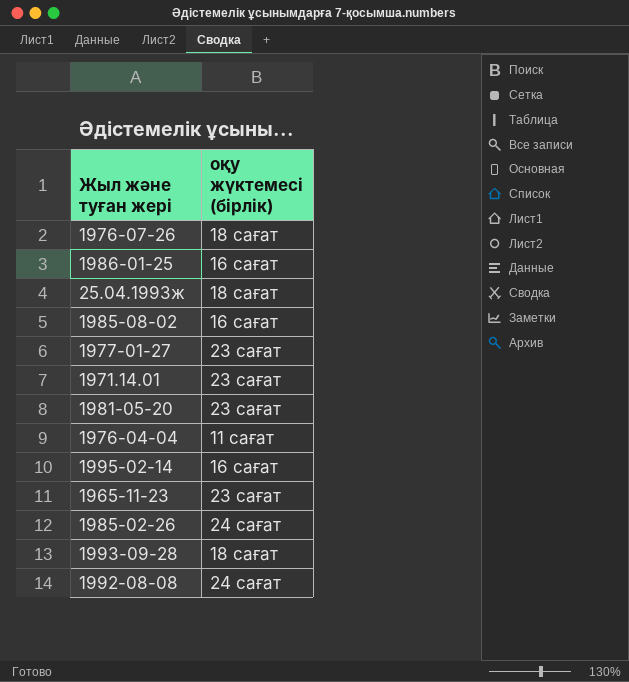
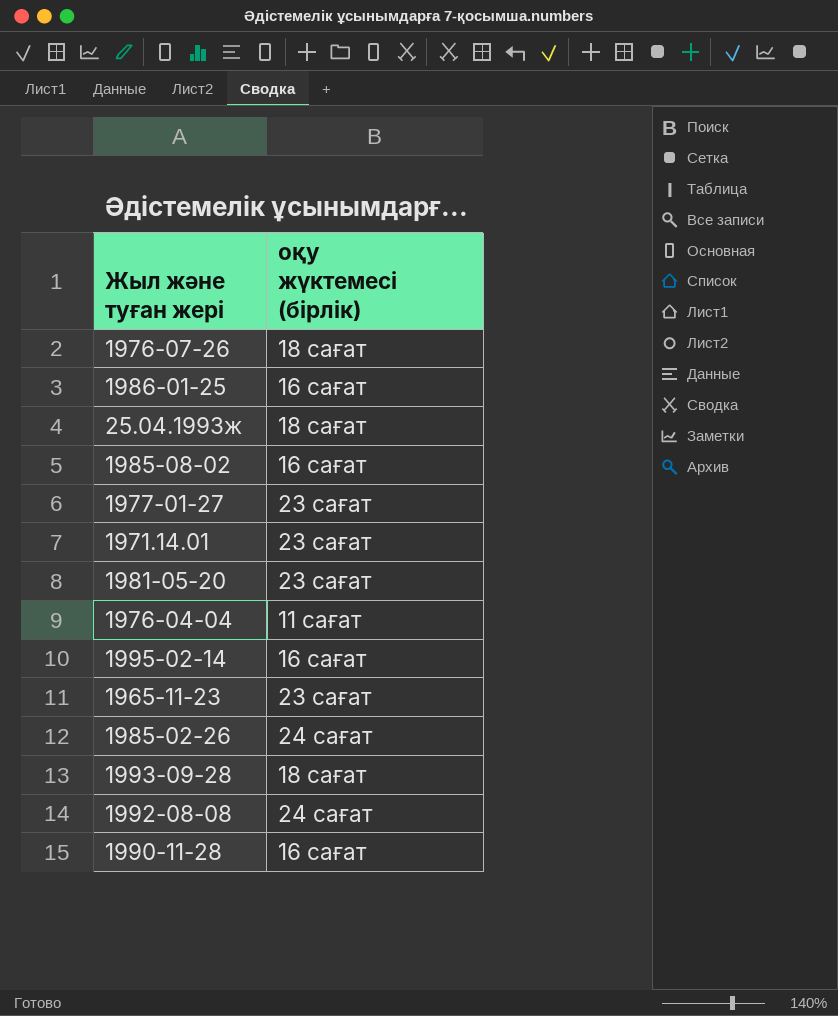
row 1990-11-28: none -> 16 сағат

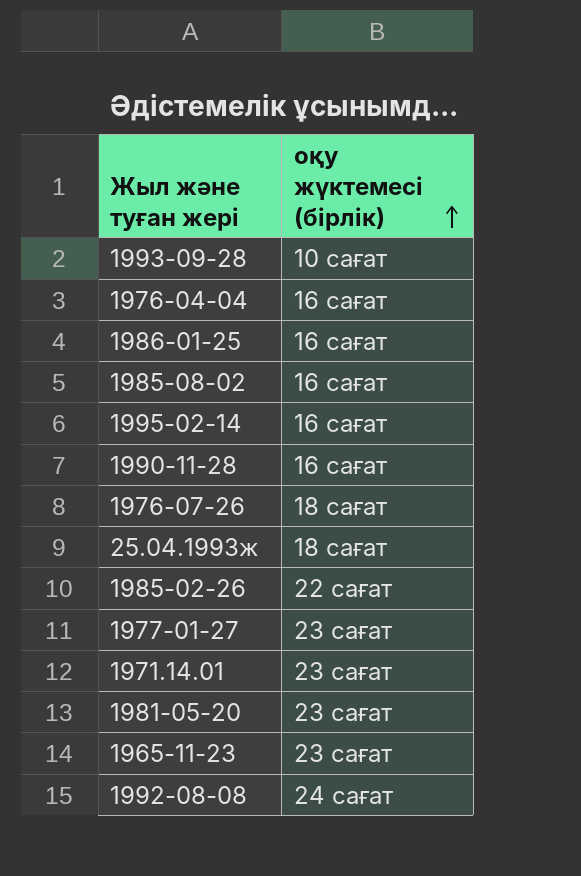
row order: none -> оқу жүктемесі (бірлік) ascending
1993-09-28 | оқу жүктемесі (бірлік): 18 сағат -> 10 сағат
1976-04-04 | оқу жүктемесі (бірлік): 11 сағат -> 16 сағат
1985-02-26 | оқу жүктемесі (бірлік): 24 сағат -> 22 сағат

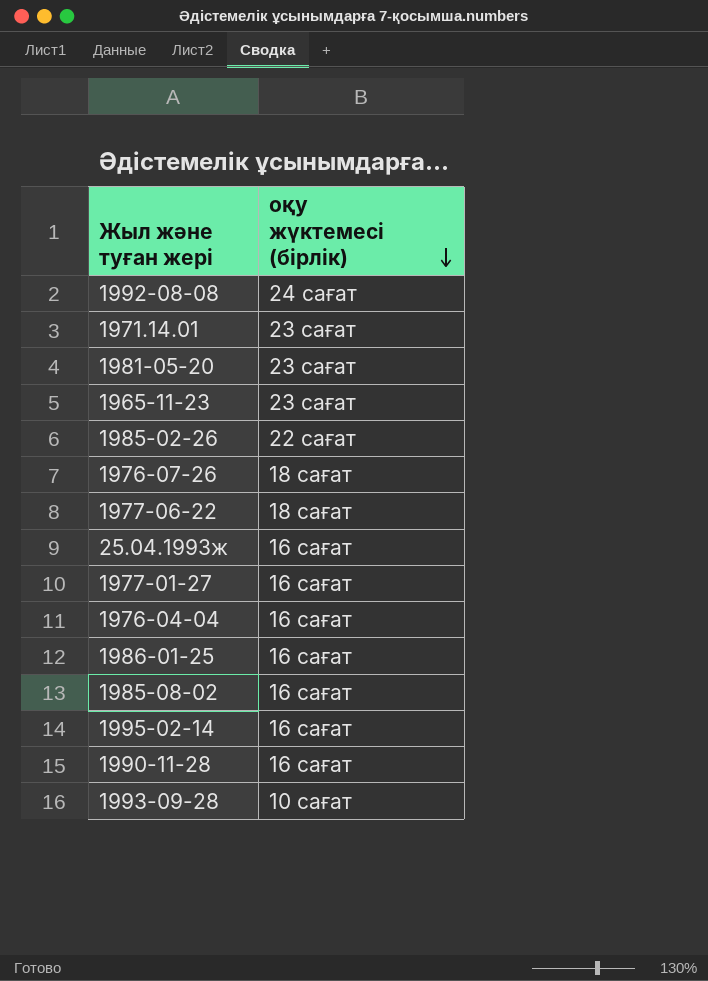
row order: оқу жүктемесі (бірлік) ascending -> оқу жүктемесі (бірлік) descending
row 1977-06-22: none -> 18 сағат
25.04.1993ж | оқу жүктемесі (бірлік): 18 сағат -> 16 сағат
1977-01-27 | оқу жүктемесі (бірлік): 23 сағат -> 16 сағат

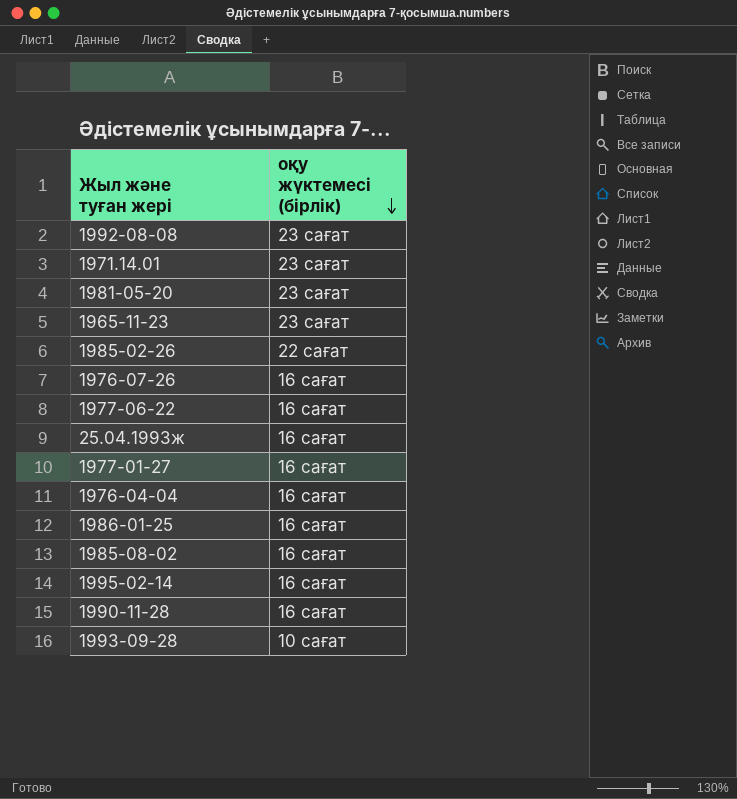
1992-08-08 | оқу жүктемесі (бірлік): 24 сағат -> 23 сағат
1976-07-26 | оқу жүктемесі (бірлік): 18 сағат -> 16 сағат
1977-06-22 | оқу жүктемесі (бірлік): 18 сағат -> 16 сағат

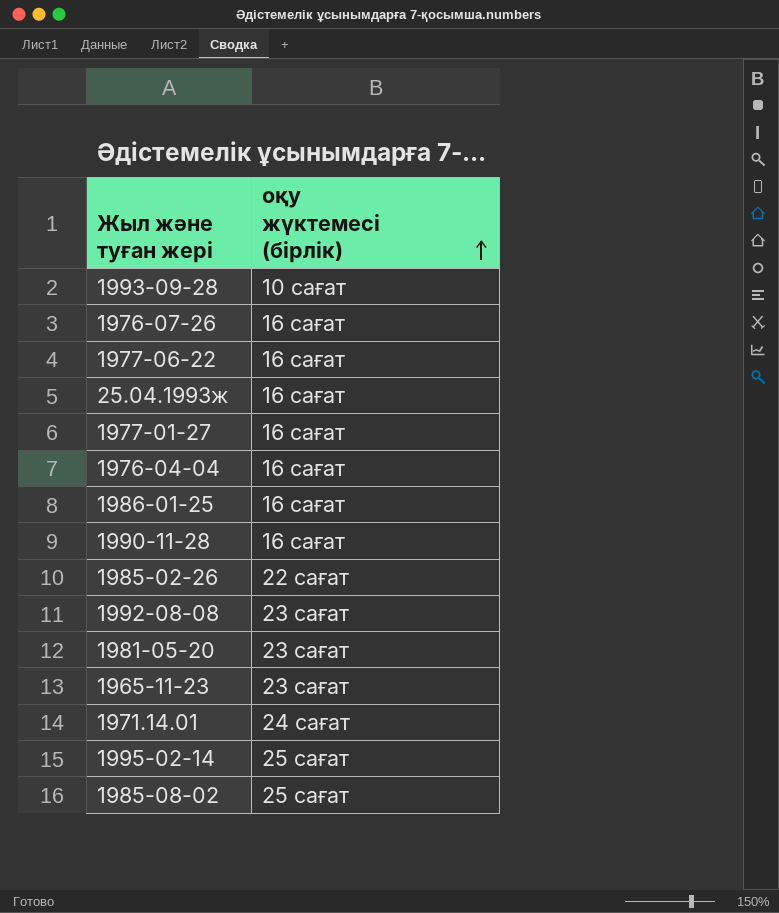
row order: оқу жүктемесі (бірлік) descending -> оқу жүктемесі (бірлік) ascending
1971.14.01 | оқу жүктемесі (бірлік): 23 сағат -> 24 сағат
1995-02-14 | оқу жүктемесі (бірлік): 16 сағат -> 25 сағат
1985-08-02 | оқу жүктемесі (бірлік): 16 сағат -> 25 сағат

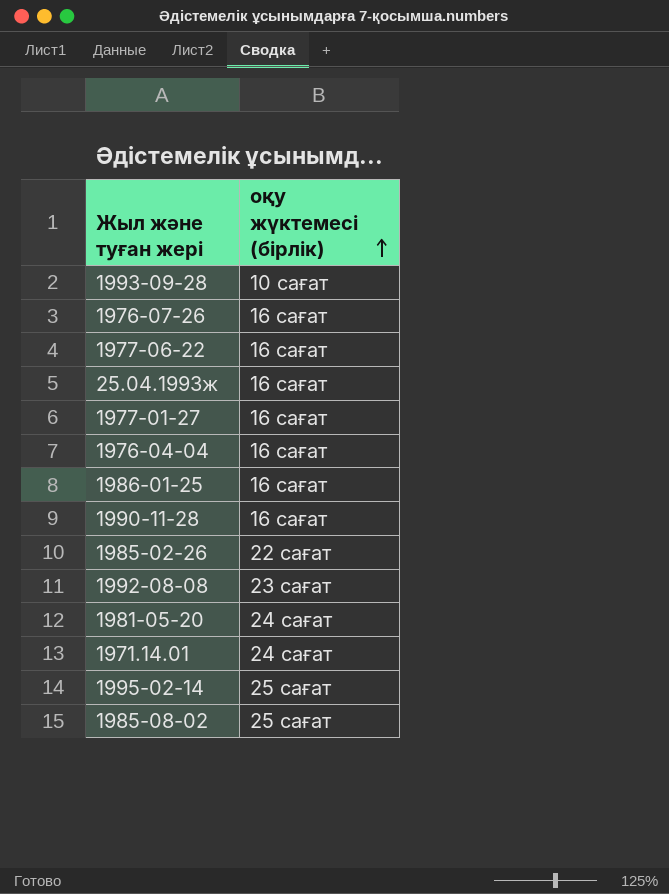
row 1965-11-23: 23 сағат -> none
1981-05-20 | оқу жүктемесі (бірлік): 23 сағат -> 24 сағат

